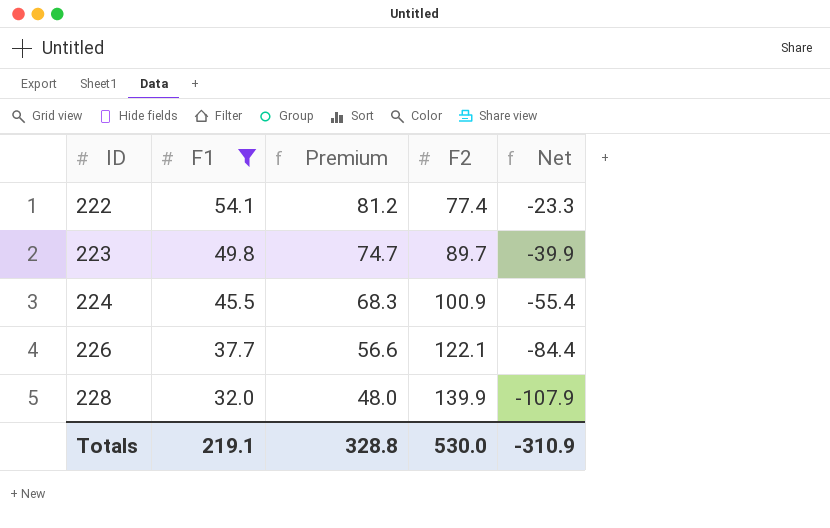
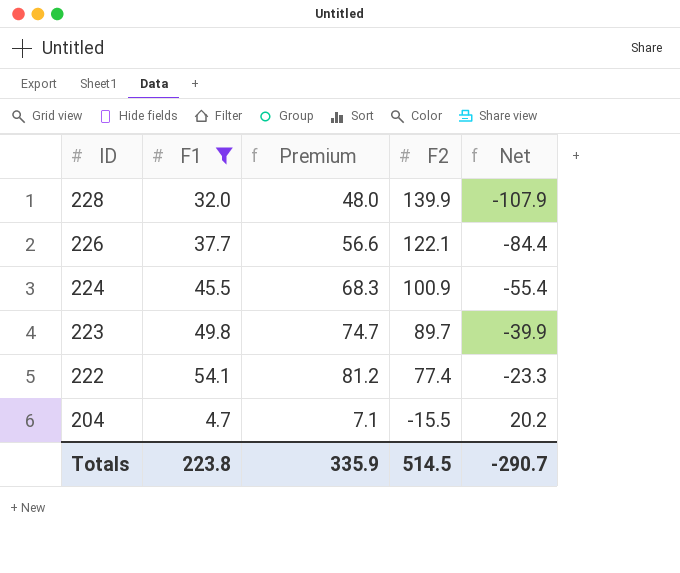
row order: ID ascending -> ID descending
row 204: none -> 4.7 | 7.1 | -15.5 | 20.2
Totals | F1: 219.1 -> 223.8
Totals | Premium: 328.8 -> 335.9
Totals | F2: 530.0 -> 514.5
Totals | Net: -310.9 -> -290.7

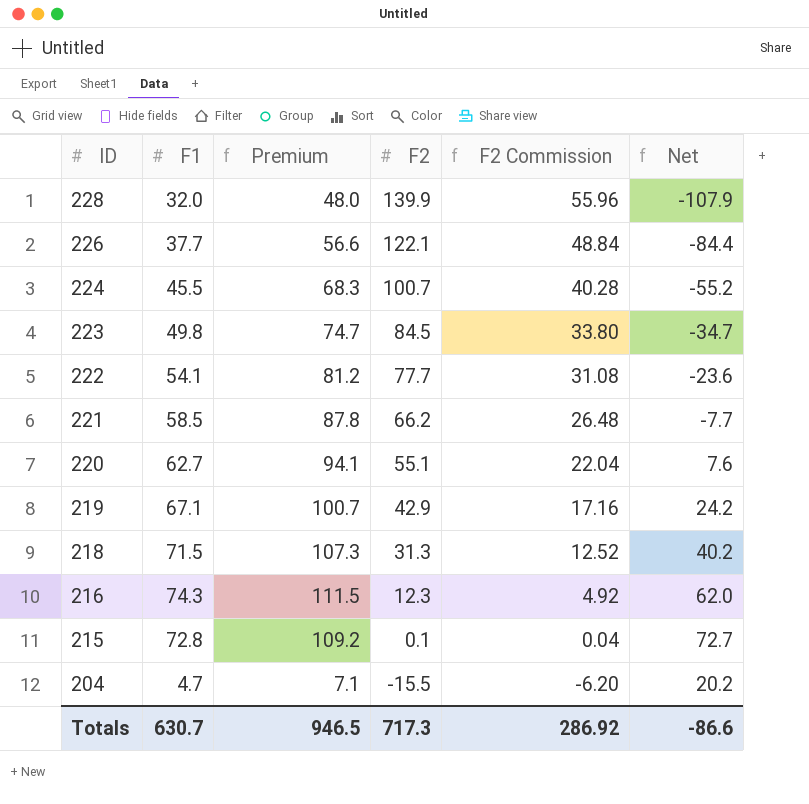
filter: F1 <= 54.1 -> none
column F2 Commission | formula: none -> [F2] * 0.4
224 | F2: 100.9 -> 100.7
224 | Net: -55.4 -> -55.2
223 | F2: 89.7 -> 84.5
223 | Net: -39.9 -> -34.7
222 | F2: 77.4 -> 77.7
222 | Net: -23.3 -> -23.6
Totals | F1: 223.8 -> 630.7
Totals | Premium: 335.9 -> 946.5
Totals | F2: 514.5 -> 717.3
Totals | Net: -290.7 -> -86.6

